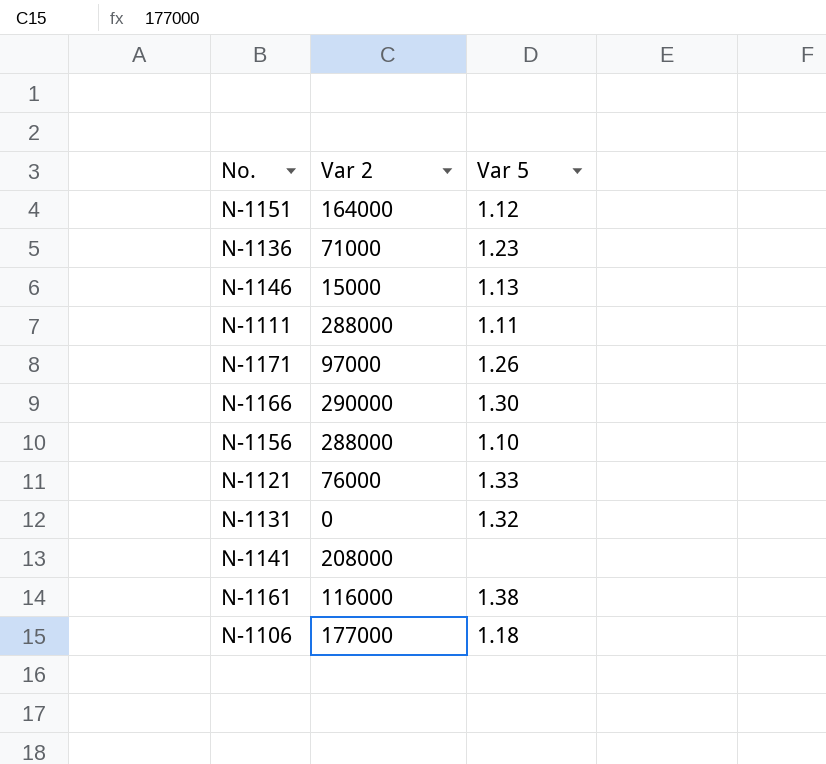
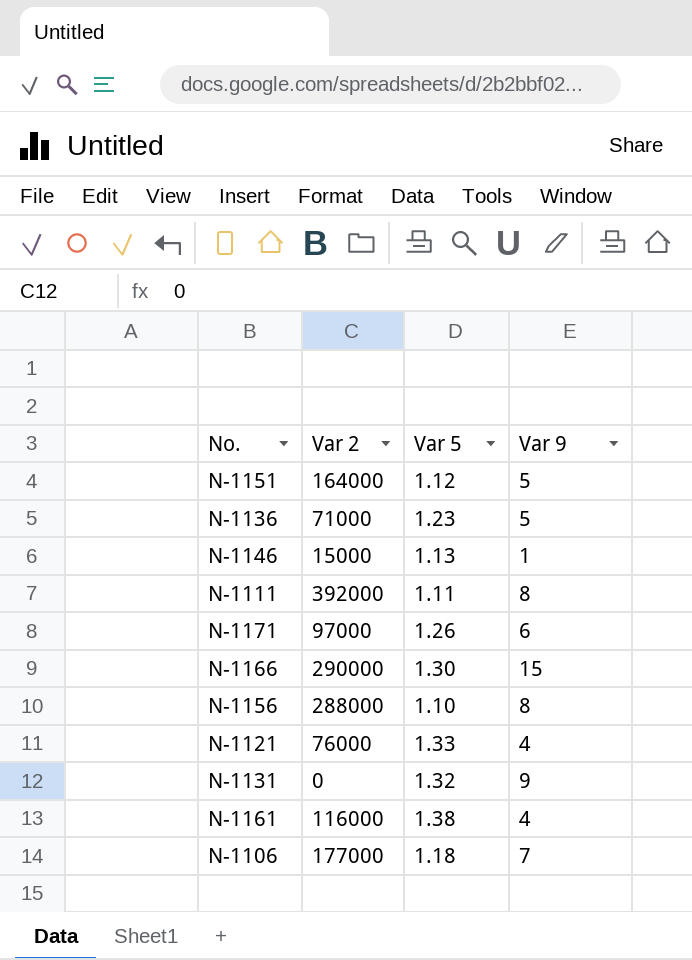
column Var 9 | position: none -> 4
row N-1141: 208000 | none -> none
N-1111 | Var 2: 288000 -> 392000

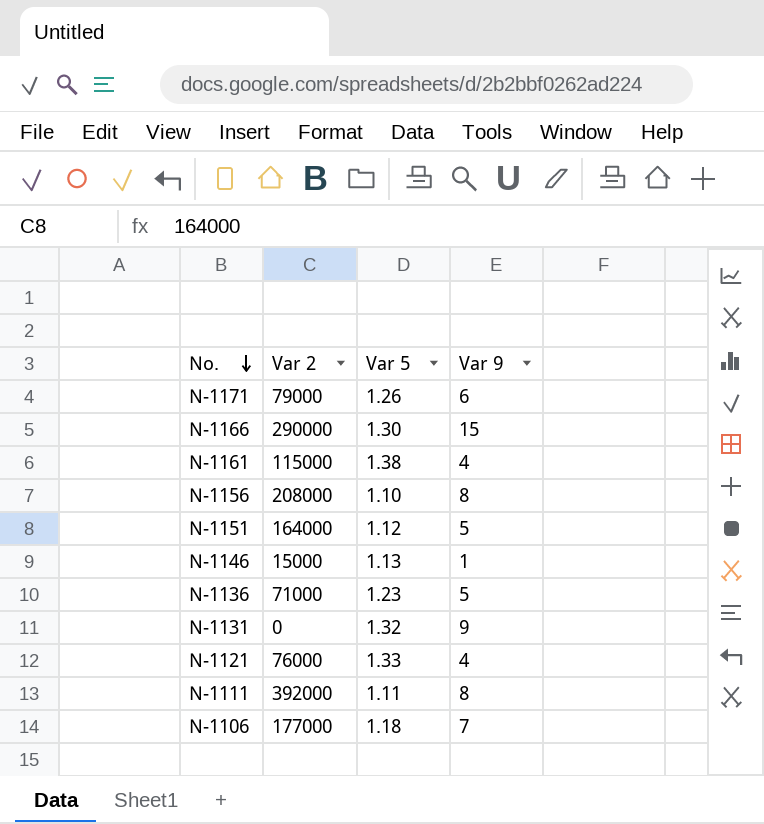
row order: none -> No. descending
N-1171 | Var 2: 97000 -> 79000
N-1161 | Var 2: 116000 -> 115000
N-1156 | Var 2: 288000 -> 208000

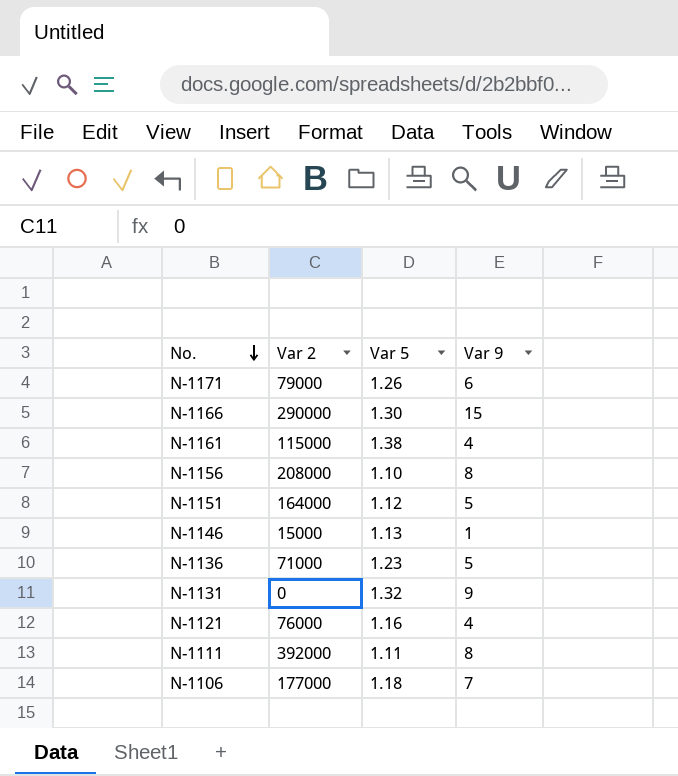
N-1121 | Var 5: 1.33 -> 1.16

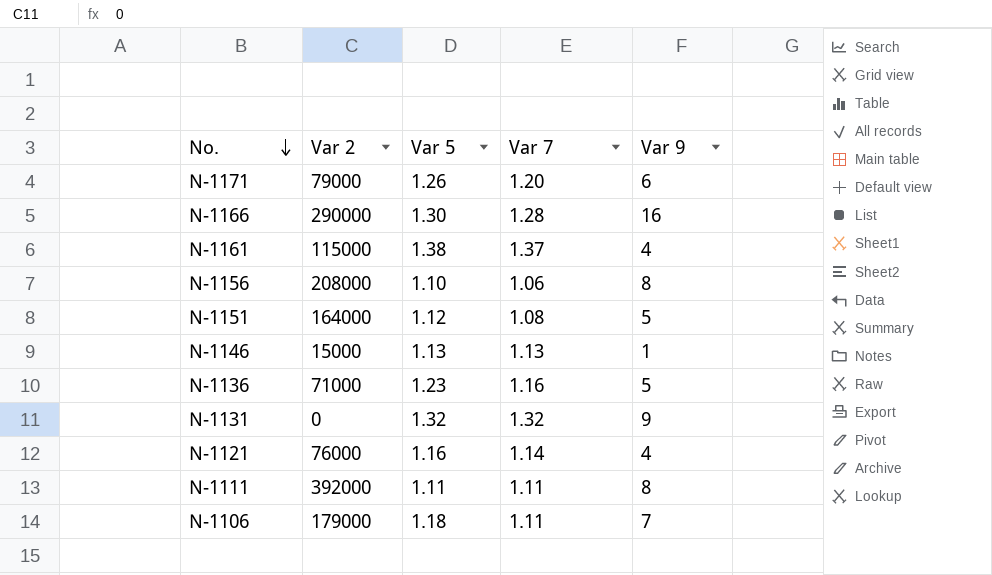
column Var 7 | position: none -> 4
N-1166 | Var 9: 15 -> 16
N-1106 | Var 2: 177000 -> 179000

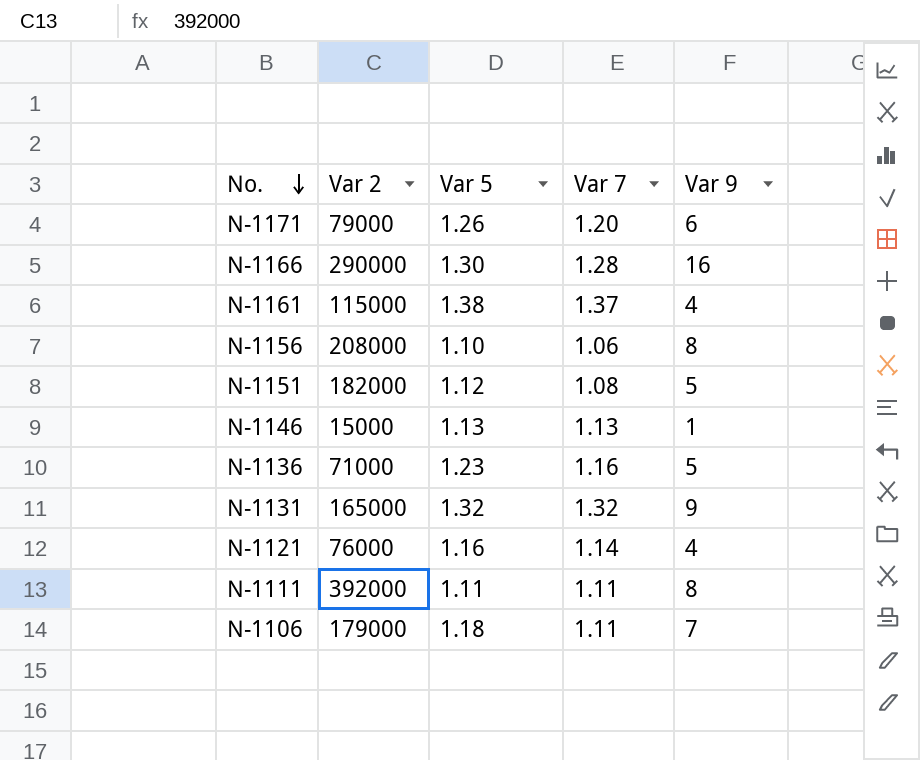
N-1151 | Var 2: 164000 -> 182000
N-1131 | Var 2: 0 -> 165000

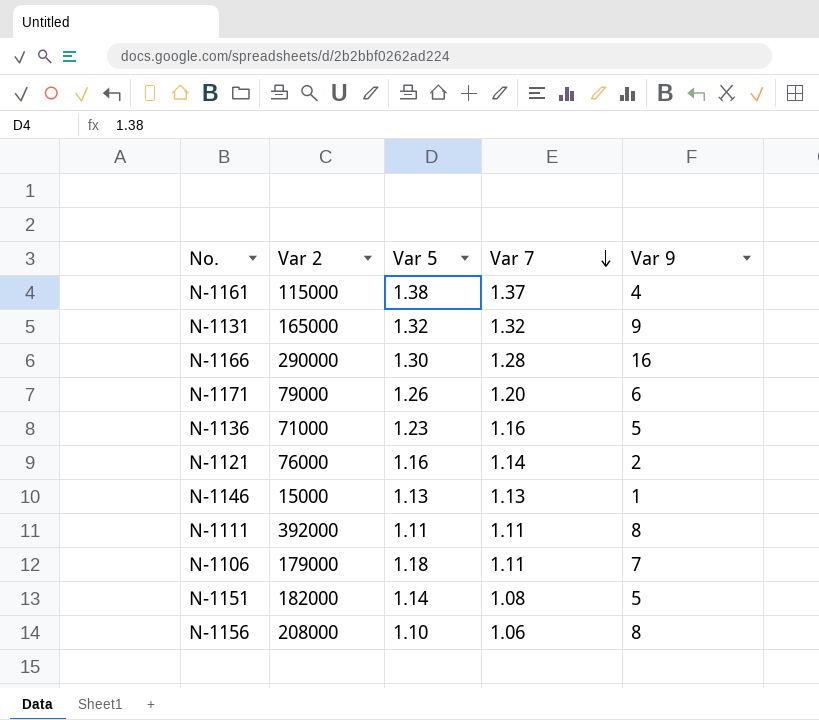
row order: No. descending -> Var 7 descending
N-1121 | Var 9: 4 -> 2
N-1151 | Var 5: 1.12 -> 1.14

